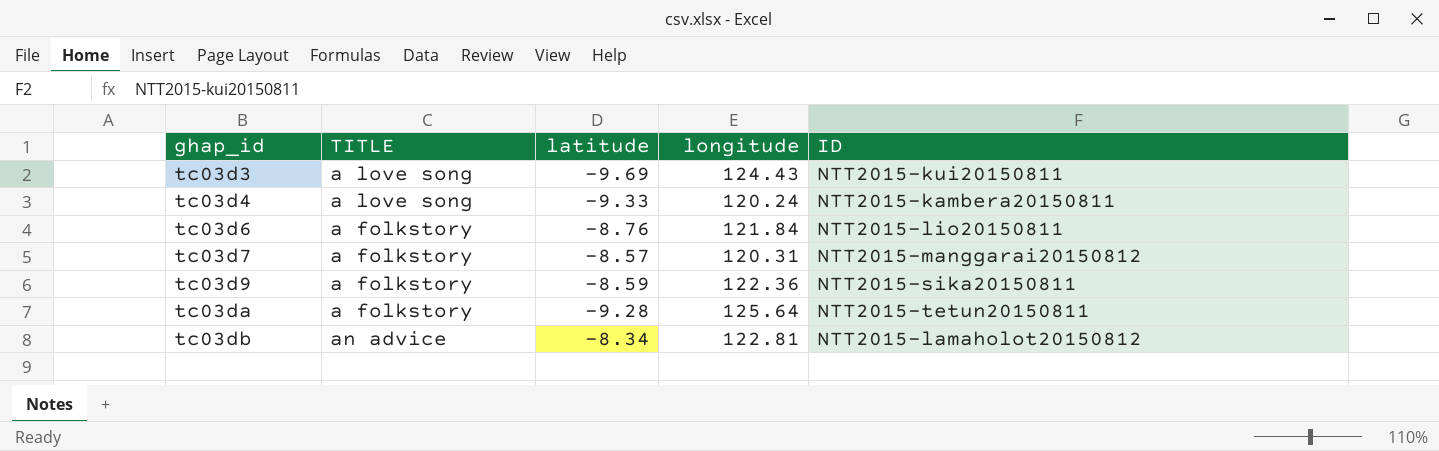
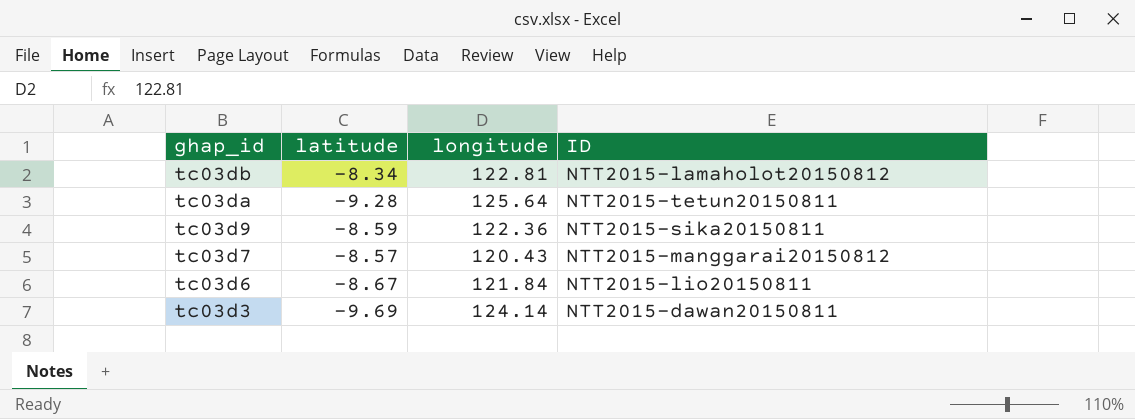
row order: ghap_id ascending -> ghap_id descending
column TITLE | position: 2 -> none
row tc03d4: a love song | -9.33 | 120.24 | NTT2015-kambera20150811 -> none
tc03d7 | longitude: 120.31 -> 120.43
tc03d6 | latitude: -8.76 -> -8.67
tc03d3 | longitude: 124.43 -> 124.14
tc03d3 | ID: NTT2015-kui20150811 -> NTT2015-dawan20150811

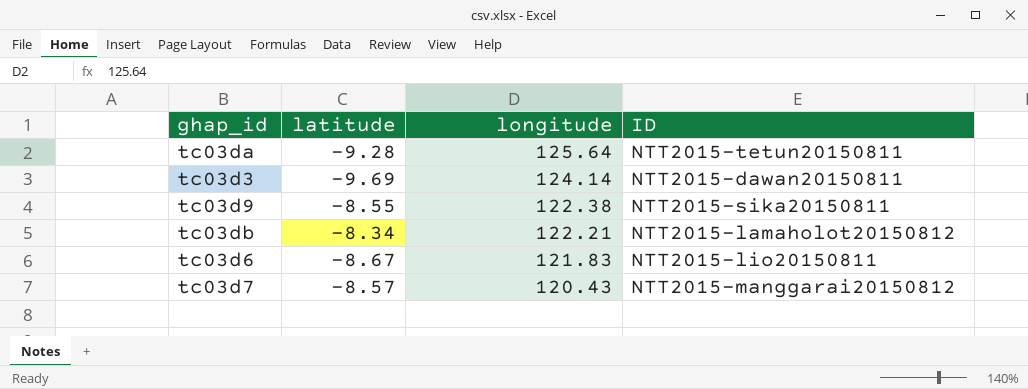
row order: ghap_id descending -> longitude descending
tc03d9 | latitude: -8.59 -> -8.55
tc03d9 | longitude: 122.36 -> 122.38
tc03db | longitude: 122.81 -> 122.21
tc03d6 | longitude: 121.84 -> 121.83

